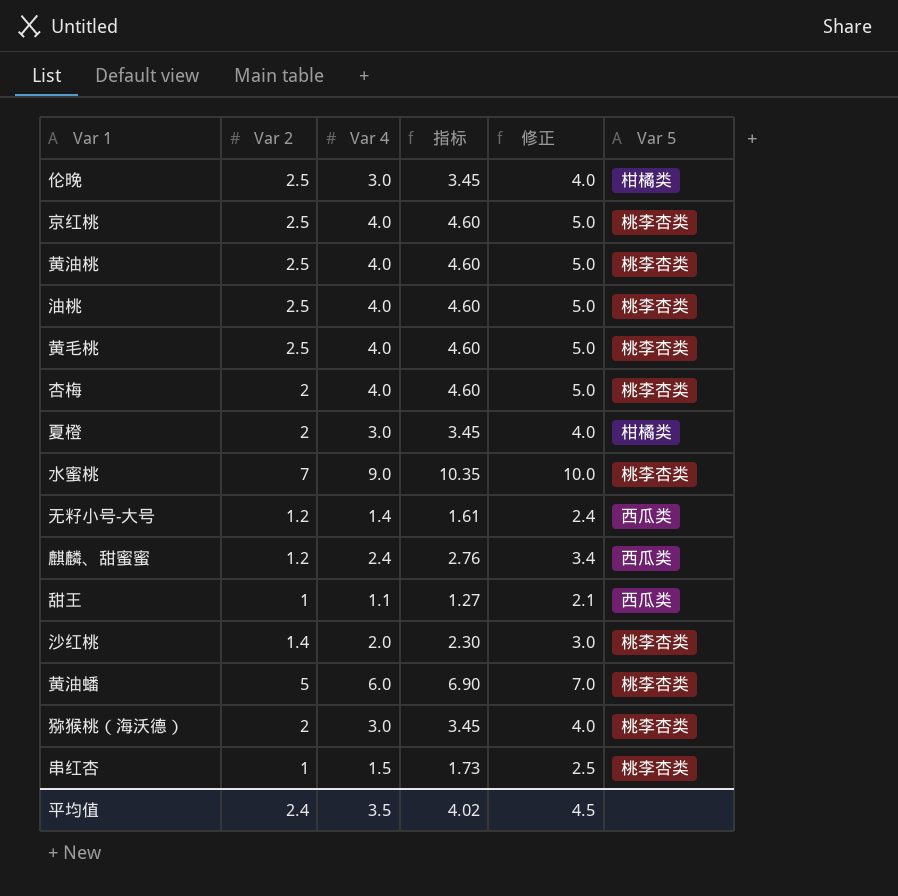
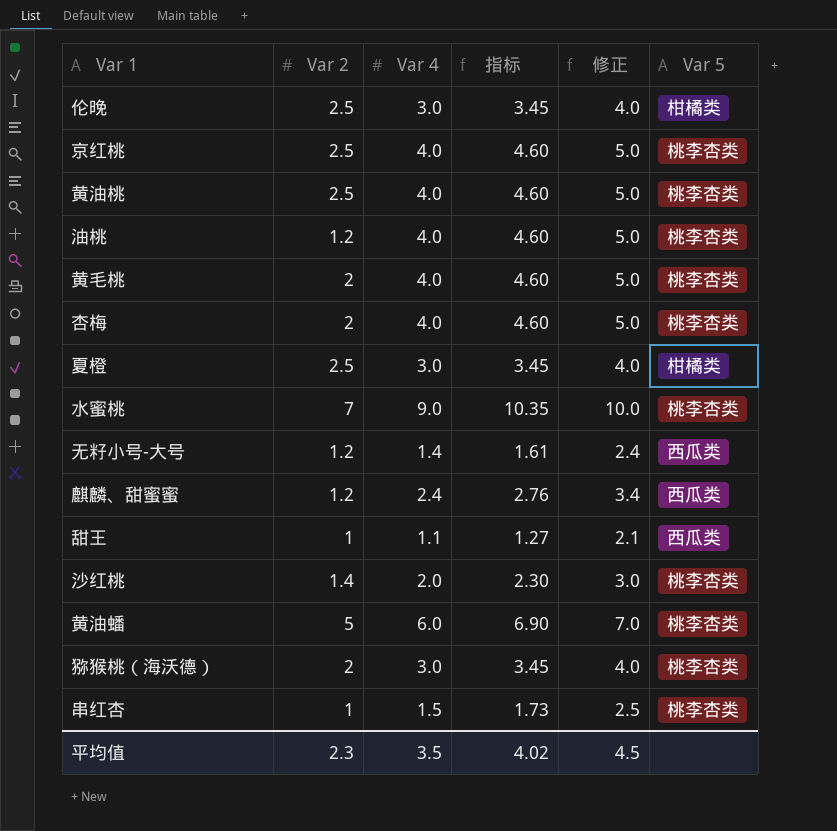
油桃 | Var 2: 2.5 -> 1.2
黄毛桃 | Var 2: 2.5 -> 2
夏橙 | Var 2: 2 -> 2.5
平均值 | Var 2: 2.4 -> 2.3

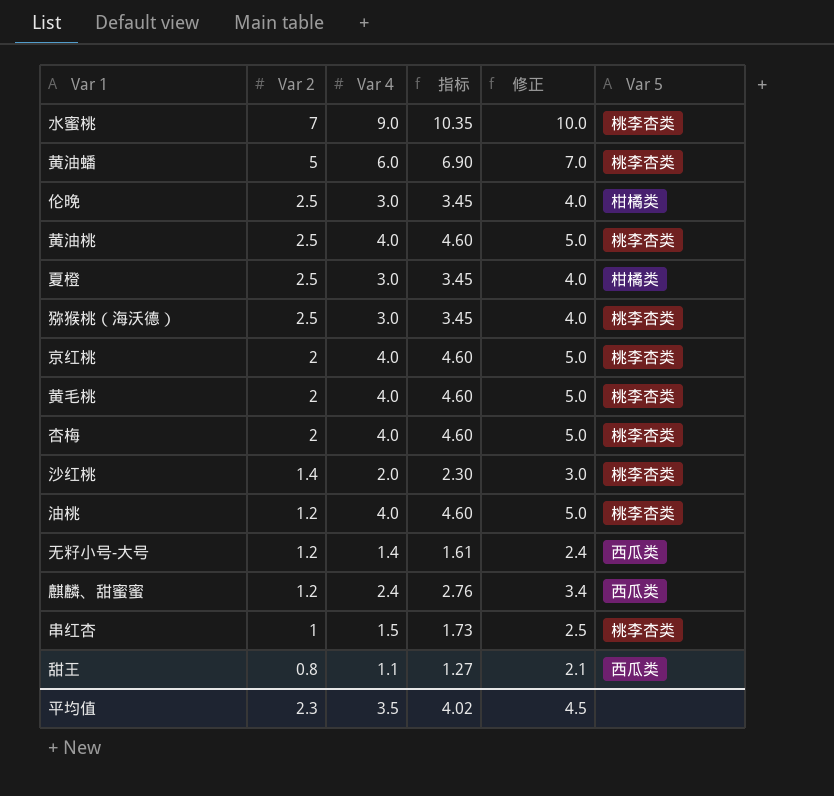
row order: none -> Var 2 descending
猕猴桃（海沃德） | Var 2: 2 -> 2.5
京红桃 | Var 2: 2.5 -> 2
甜王 | Var 2: 1 -> 0.8

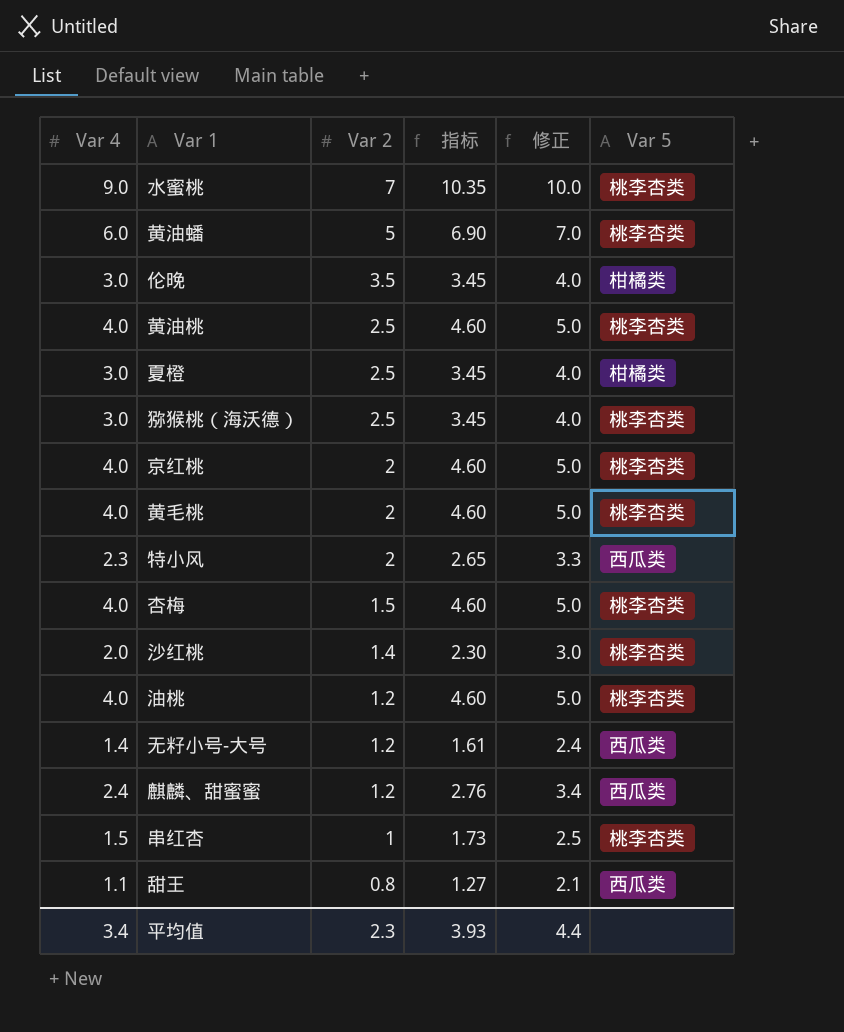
column Var 4 | position: 3 -> 1
伦晚 | Var 2: 2.5 -> 3.5
row 特小风: none -> 2.3 | 2 | 2.65 | 3.3 | 西瓜类
杏梅 | Var 2: 2 -> 1.5
平均值 | Var 4: 3.5 -> 3.4
平均值 | 指标: 4.02 -> 3.93
平均值 | 修正: 4.5 -> 4.4

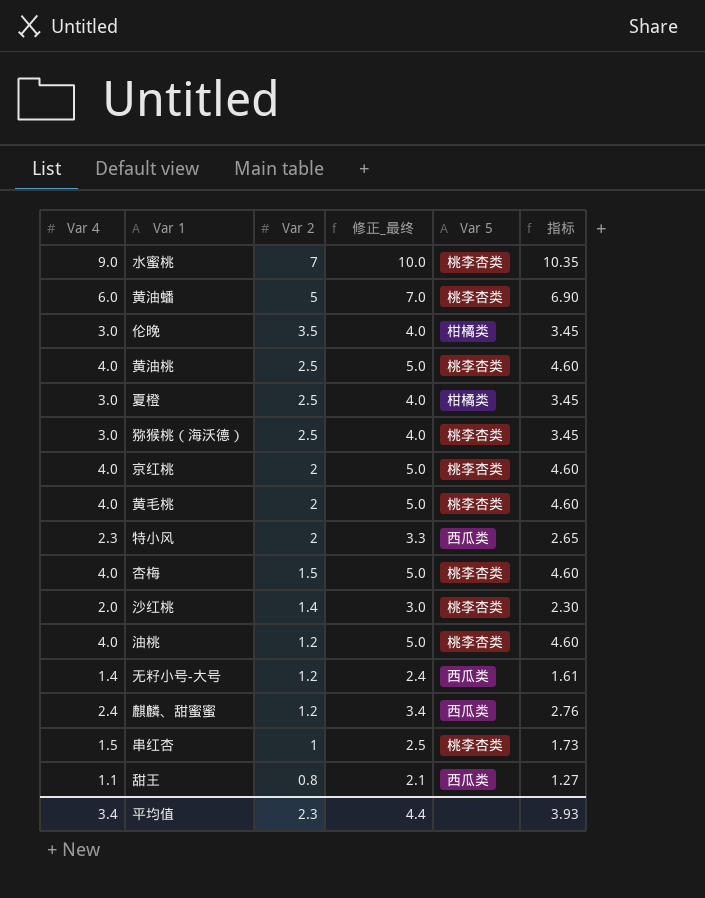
column name: 修正 -> 修正_最终
column 指标 | position: 4 -> 6

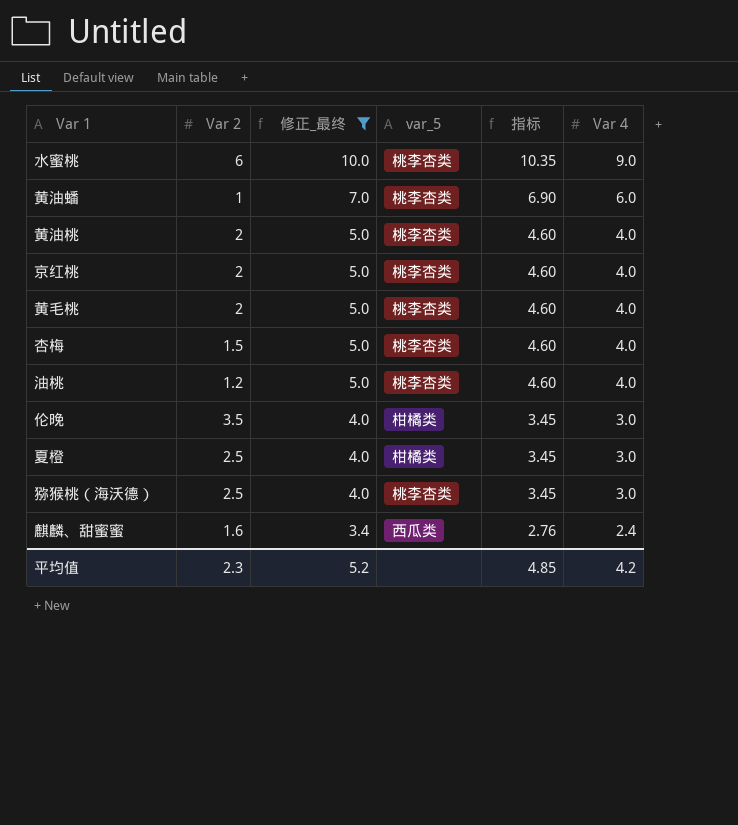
filter: none -> 修正_最终 >= 3.4
row order: Var 2 descending -> 修正_最终 descending
column name: Var 5 -> var_5
column Var 4 | position: 1 -> 6
水蜜桃 | Var 2: 7 -> 6
黄油蟠 | Var 2: 5 -> 1
黄油桃 | Var 2: 2.5 -> 2
麒麟、甜蜜蜜 | Var 2: 1.2 -> 1.6
平均值 | 修正_最终: 4.4 -> 5.2
平均值 | 指标: 3.93 -> 4.85
平均值 | Var 4: 3.4 -> 4.2

